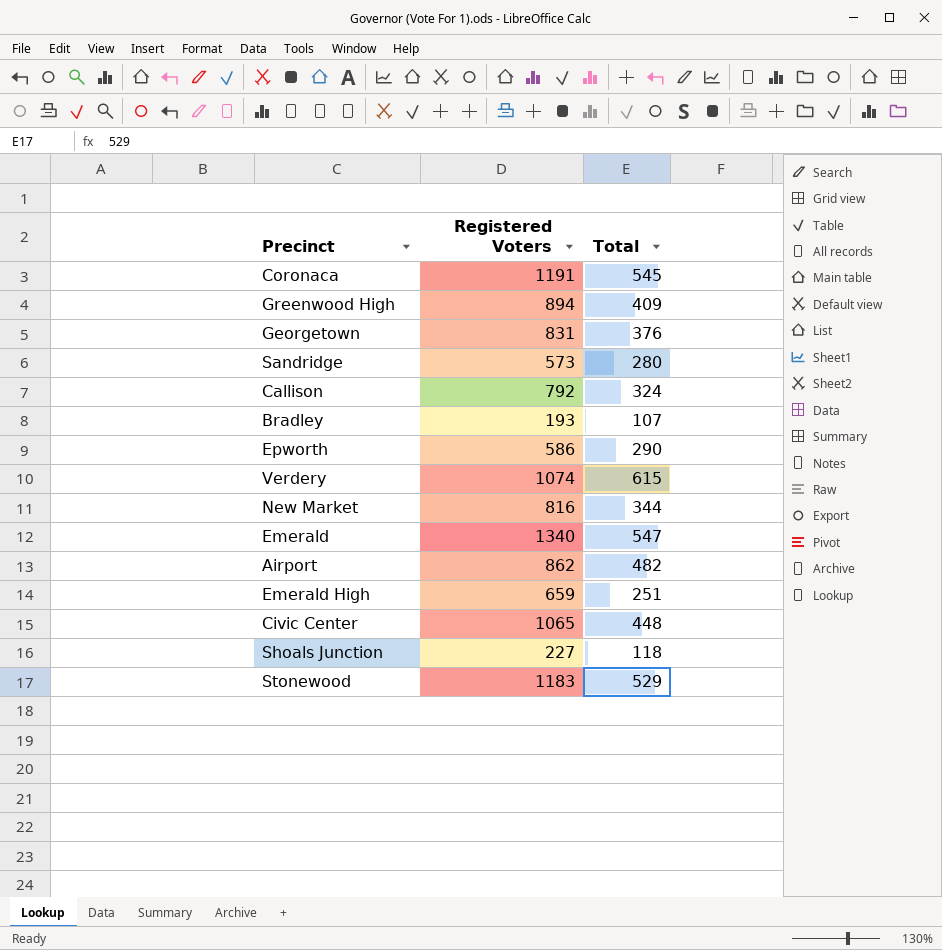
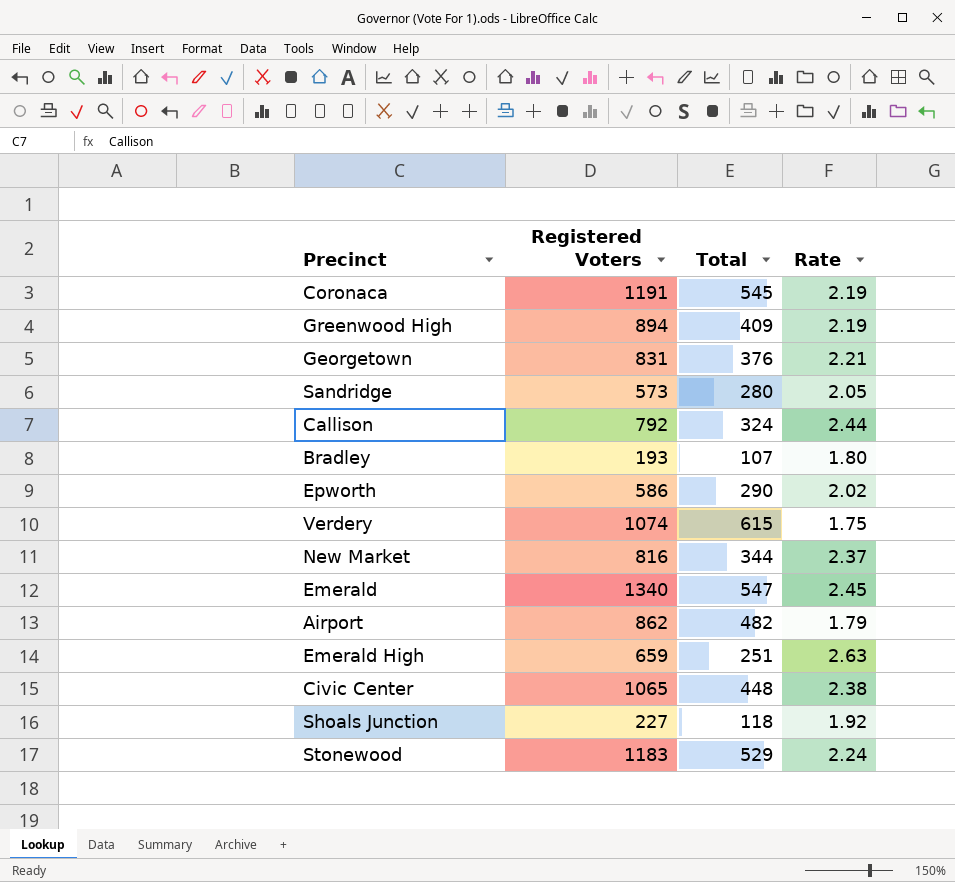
column Rate | formula: none -> [Registered Voters] / [Total]

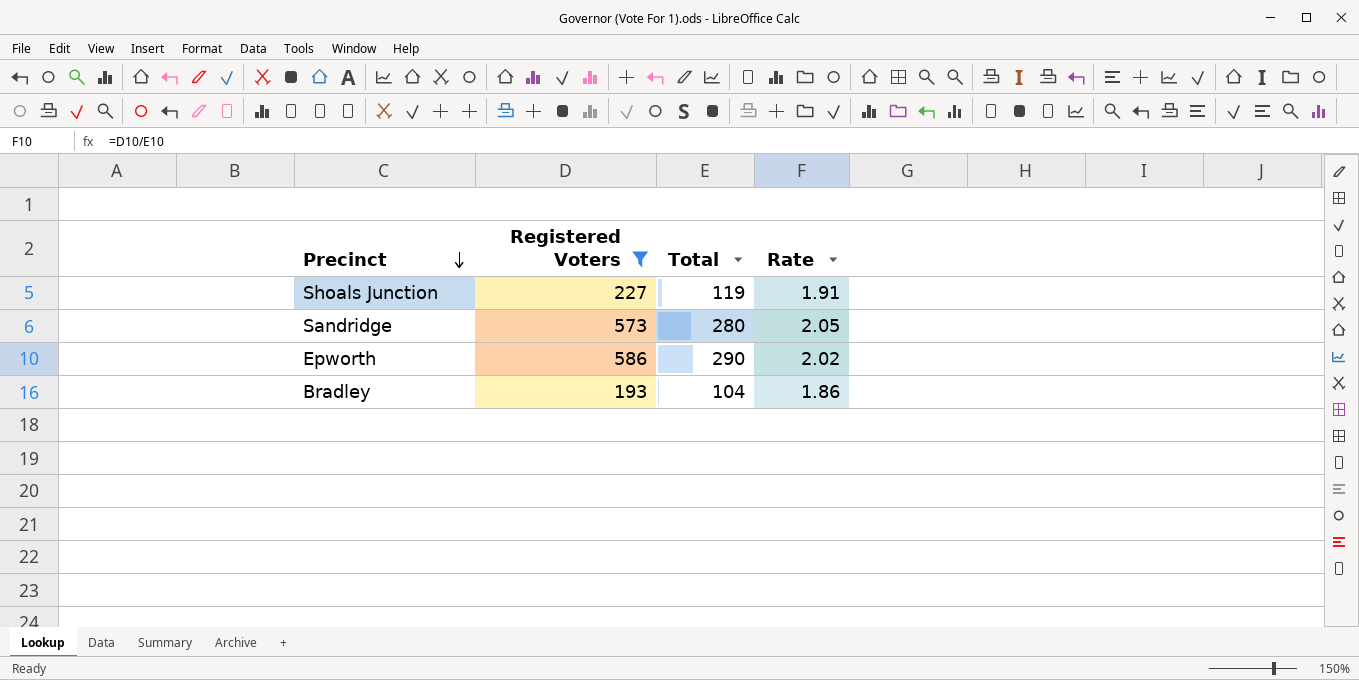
filter: none -> Registered Voters <= 586
row order: none -> Precinct descending
Shoals Junction | Total: 118 -> 119
Shoals Junction | Rate: 1.92 -> 1.91
Bradley | Total: 107 -> 104
Bradley | Rate: 1.80 -> 1.86

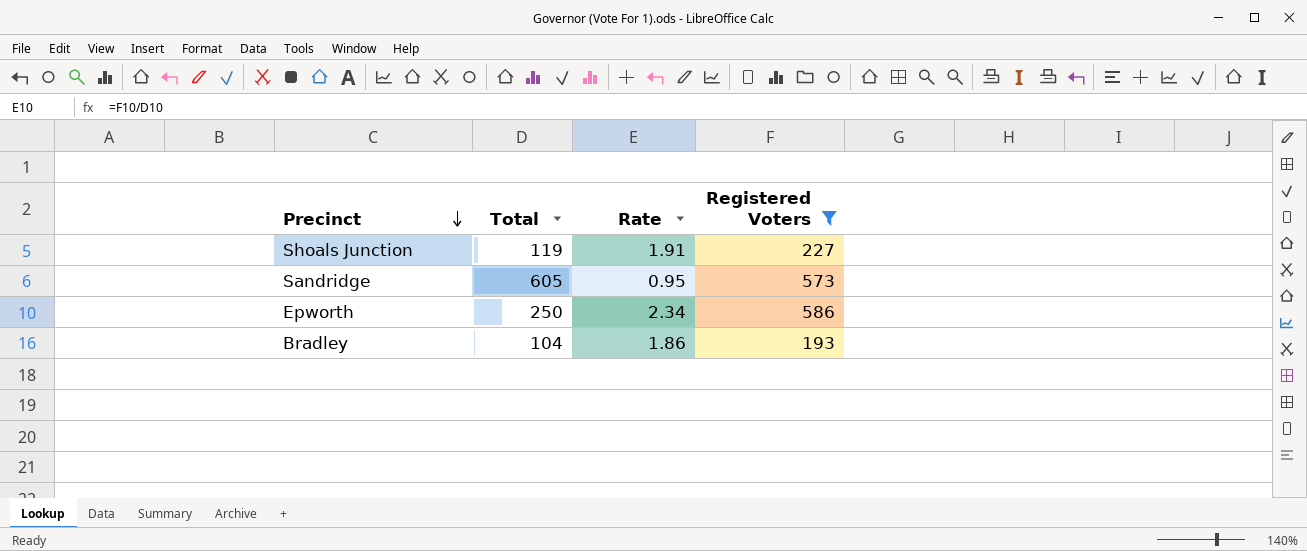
column Registered Voters | position: 2 -> 4
Sandridge | Total: 280 -> 605
Sandridge | Rate: 2.05 -> 0.95
Epworth | Total: 290 -> 250
Epworth | Rate: 2.02 -> 2.34

